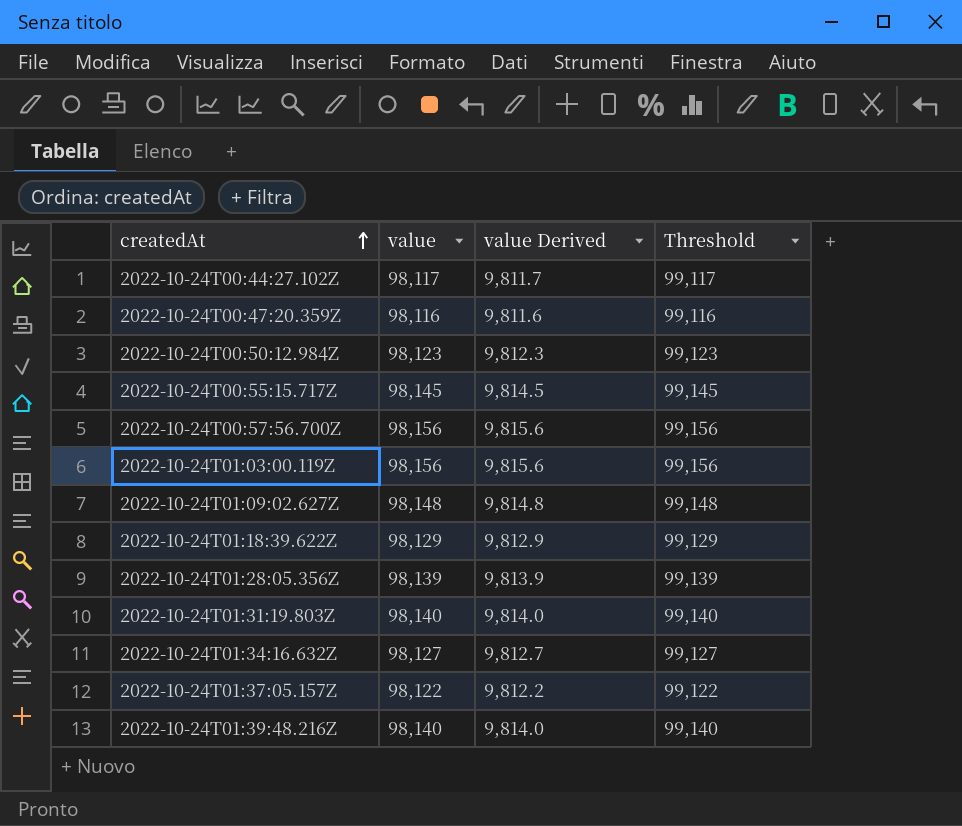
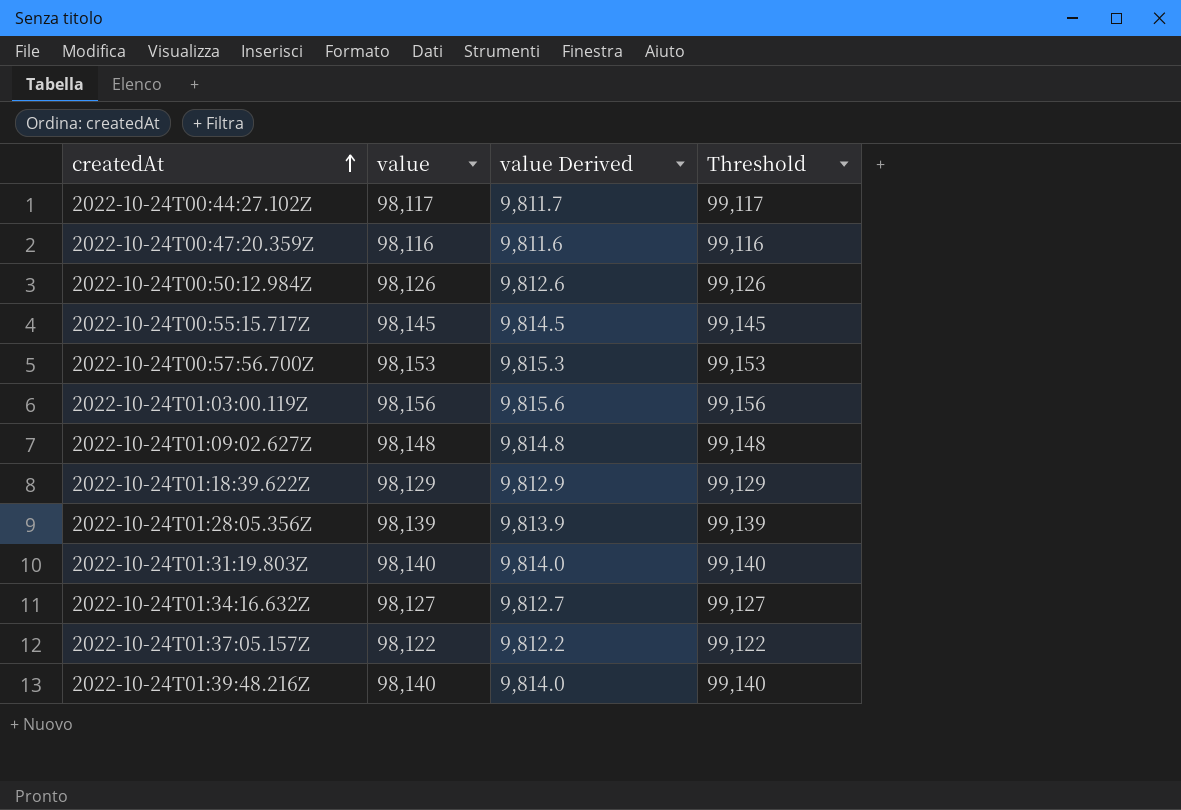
2022-10-24T00:50:12.984Z | value: 98,123 -> 98,126
2022-10-24T00:50:12.984Z | value Derived: 9,812.3 -> 9,812.6
2022-10-24T00:50:12.984Z | Threshold: 99,123 -> 99,126
2022-10-24T00:57:56.700Z | value: 98,156 -> 98,153
2022-10-24T00:57:56.700Z | value Derived: 9,815.6 -> 9,815.3
2022-10-24T00:57:56.700Z | Threshold: 99,156 -> 99,153

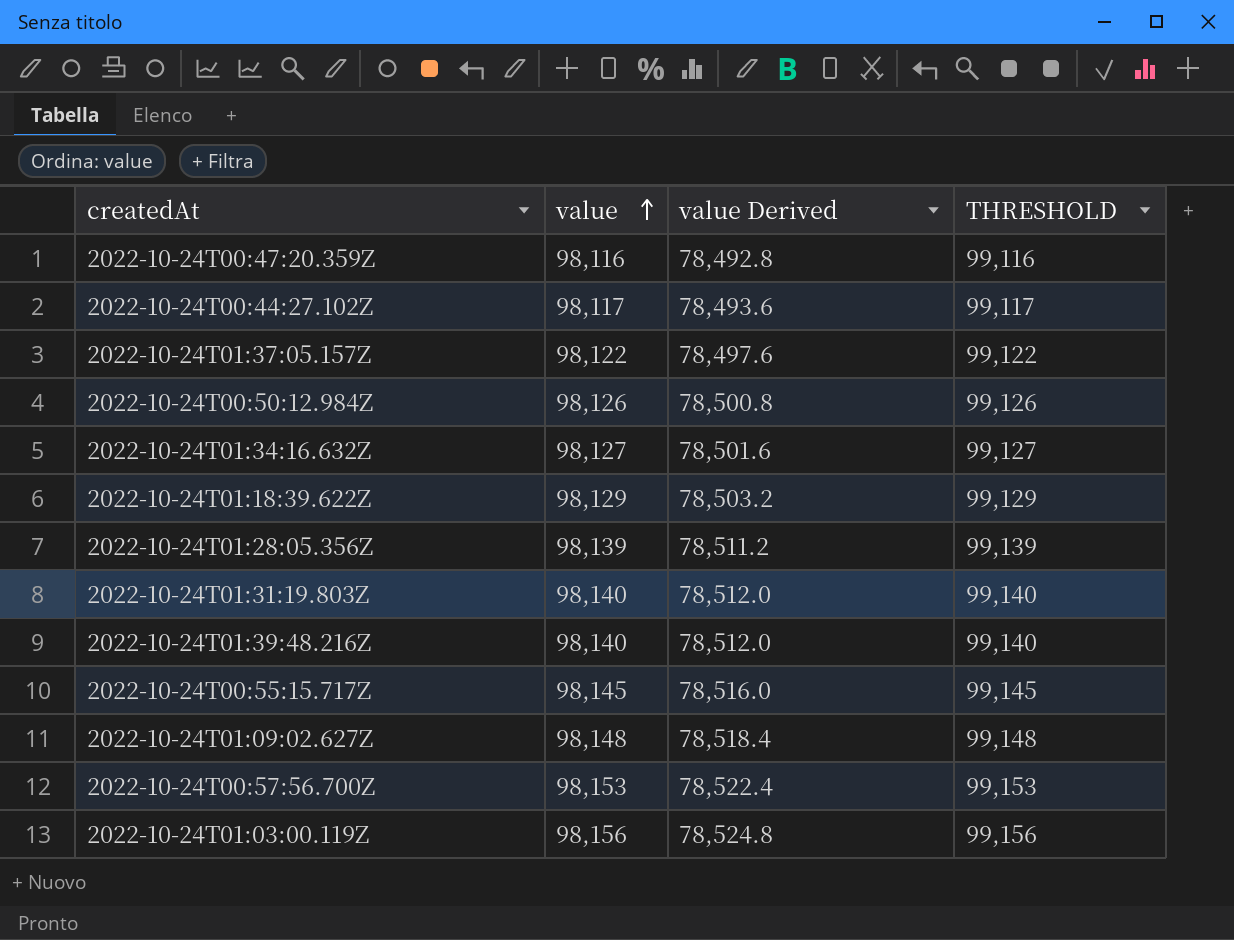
row order: createdAt ascending -> value ascending
column value Derived | formula: [value] * 0.1 -> [value] * 0.8
column name: Threshold -> THRESHOLD

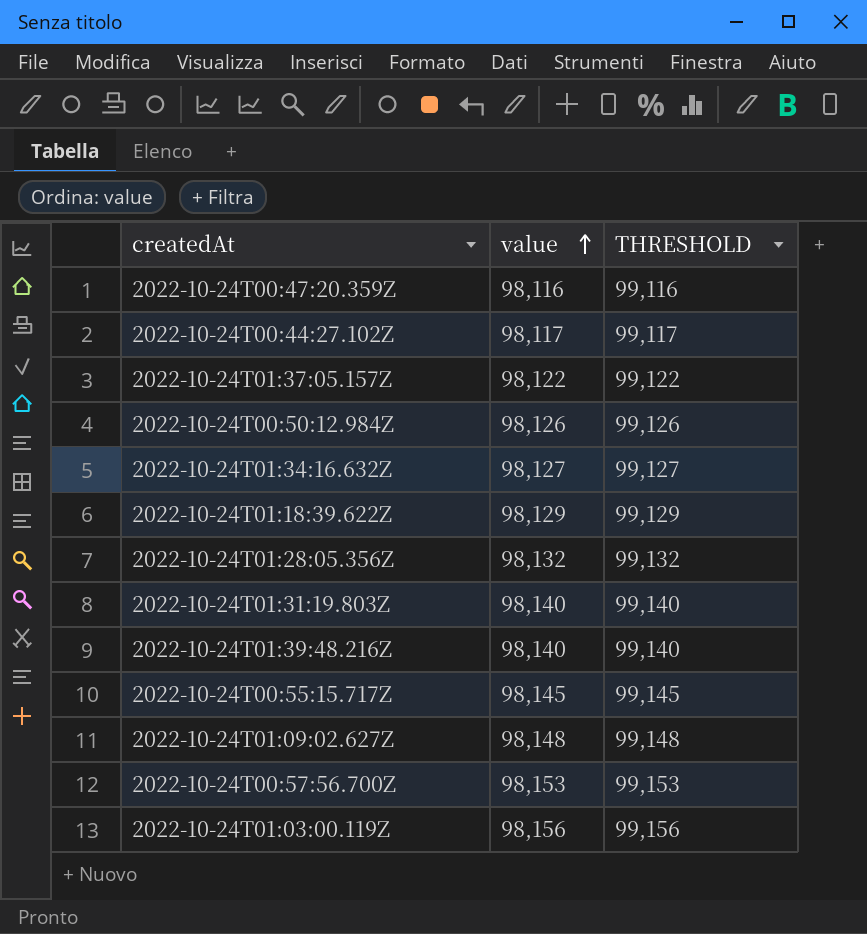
column value Derived | formula: [value] * 0.8 -> none
2022-10-24T01:28:05.356Z | value: 98,139 -> 98,132
2022-10-24T01:28:05.356Z | THRESHOLD: 99,139 -> 99,132

